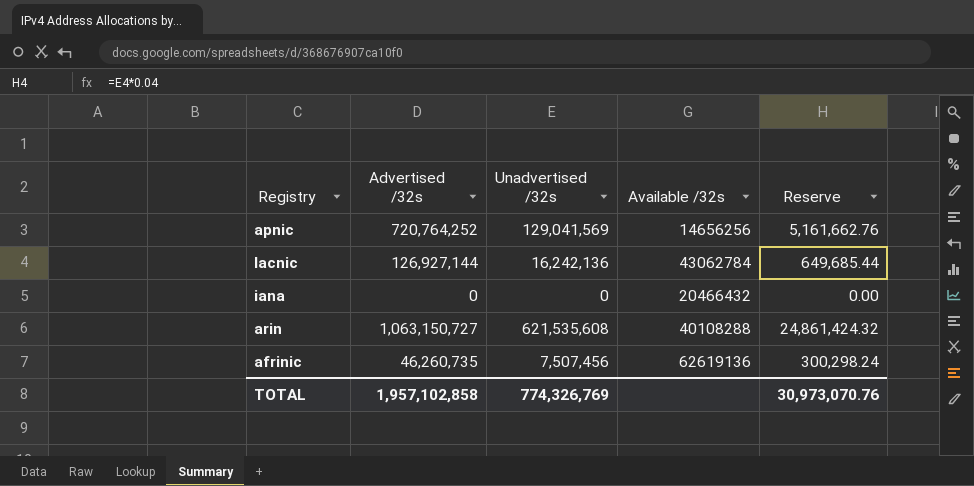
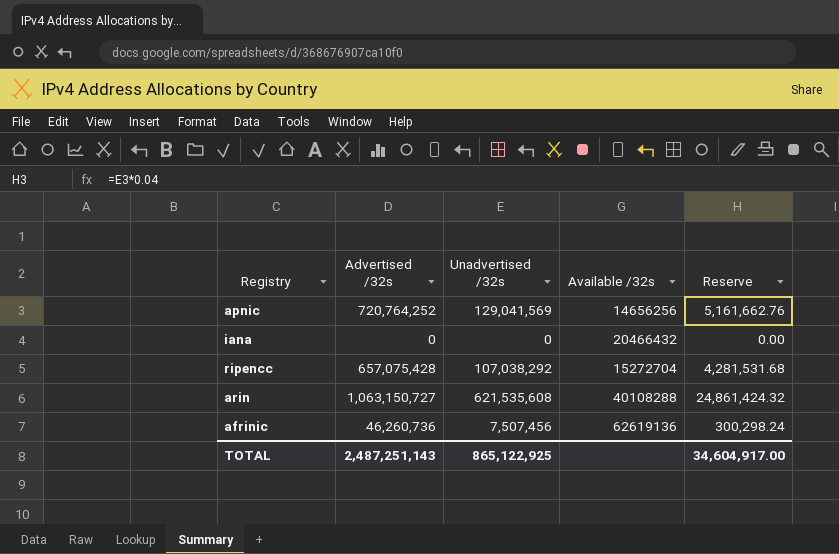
row lacnic: 126,927,144 | 16,242,136 | 43062784 | 649,685.44 -> none
row ripencc: none -> 657,075,428 | 107,038,292 | 15272704 | 4,281,531.68
afrinic | Advertised /32s: 46,260,735 -> 46,260,736
TOTAL | Advertised /32s: 1,957,102,858 -> 2,487,251,143
TOTAL | Unadvertised /32s: 774,326,769 -> 865,122,925
TOTAL | Reserve: 30,973,070.76 -> 34,604,917.00

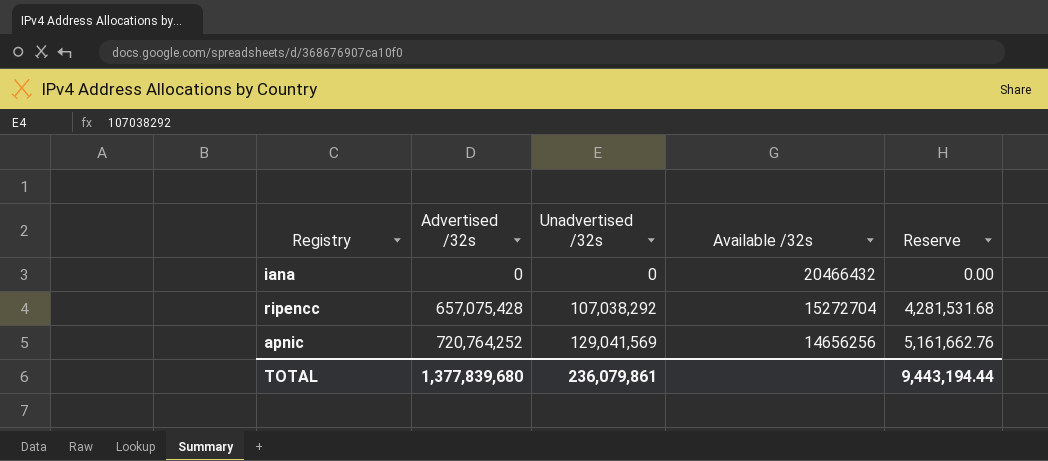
row order: none -> Advertised /32s ascending
row arin: 1,063,150,727 | 621,535,608 | 40108288 | 24,861,424.32 -> none
row afrinic: 46,260,736 | 7,507,456 | 62619136 | 300,298.24 -> none
TOTAL | Advertised /32s: 2,487,251,143 -> 1,377,839,680
TOTAL | Unadvertised /32s: 865,122,925 -> 236,079,861
TOTAL | Reserve: 34,604,917.00 -> 9,443,194.44

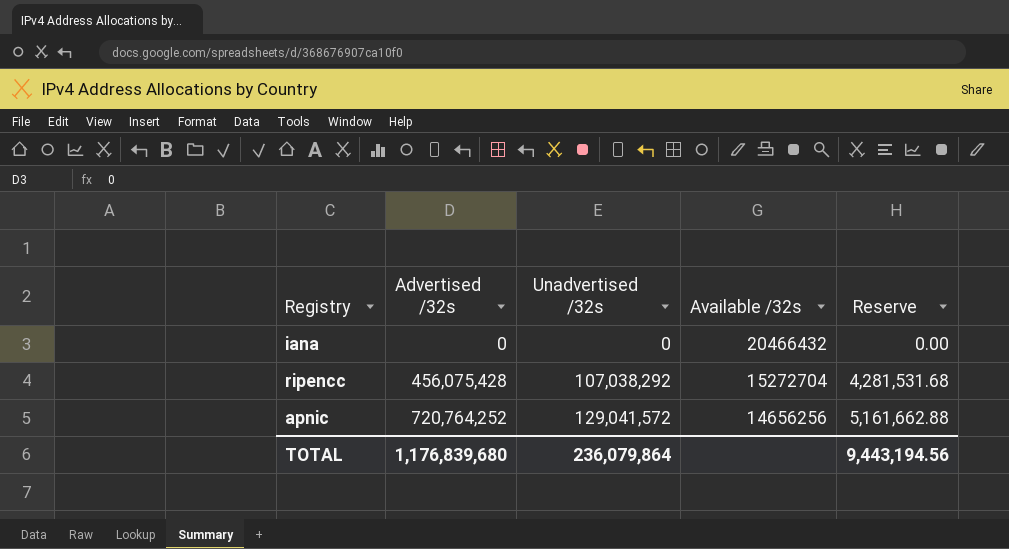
ripencc | Advertised /32s: 657,075,428 -> 456,075,428
apnic | Unadvertised /32s: 129,041,569 -> 129,041,572
apnic | Reserve: 5,161,662.76 -> 5,161,662.88
TOTAL | Advertised /32s: 1,377,839,680 -> 1,176,839,680
TOTAL | Unadvertised /32s: 236,079,861 -> 236,079,864
TOTAL | Reserve: 9,443,194.44 -> 9,443,194.56

